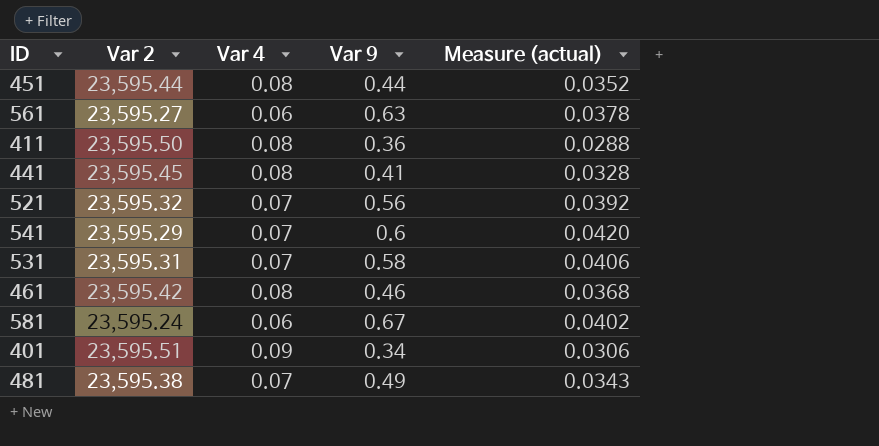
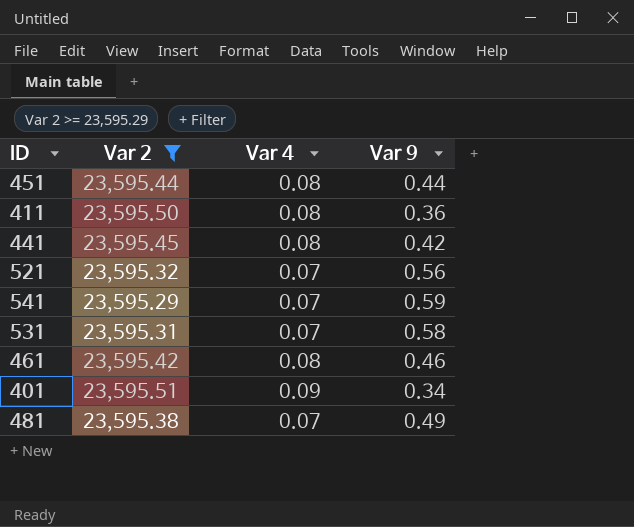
filter: none -> Var 2 >= 23,595.29
column Measure (actual) | formula: [Var 4] * [Var 9] -> none
441 | Var 9: 0.41 -> 0.42
541 | Var 9: 0.6 -> 0.59

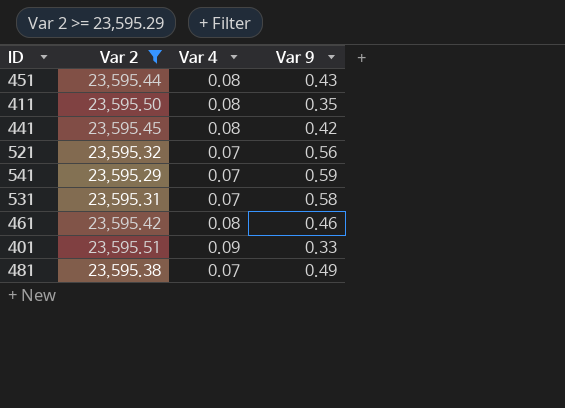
451 | Var 9: 0.44 -> 0.43
411 | Var 9: 0.36 -> 0.35
401 | Var 9: 0.34 -> 0.33

